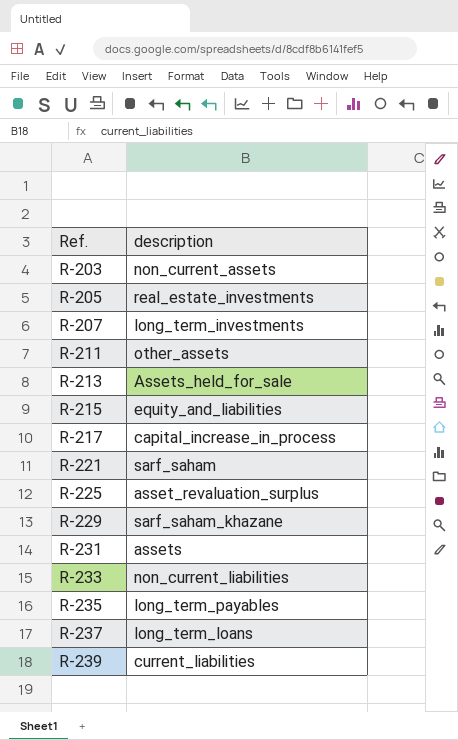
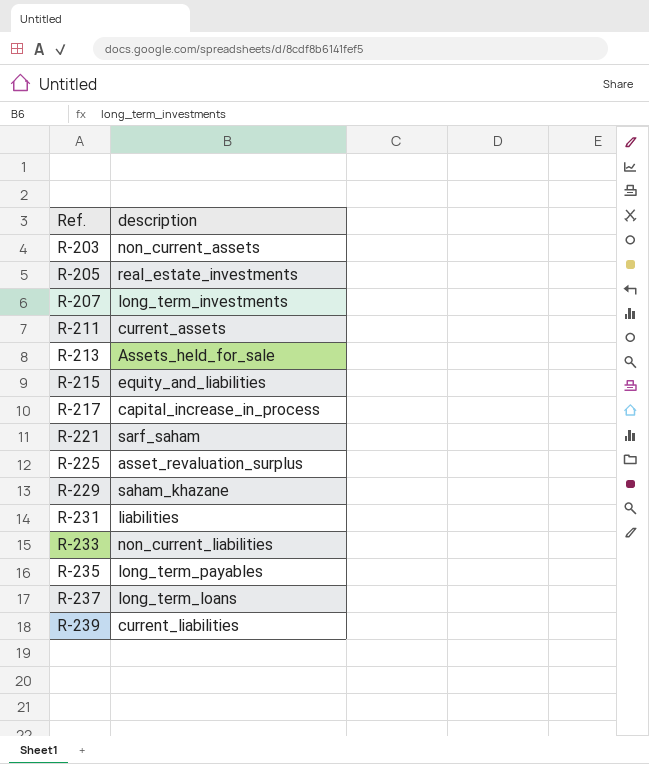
R-211 | description: other_assets -> current_assets
R-229 | description: sarf_saham_khazane -> saham_khazane
R-231 | description: assets -> liabilities

